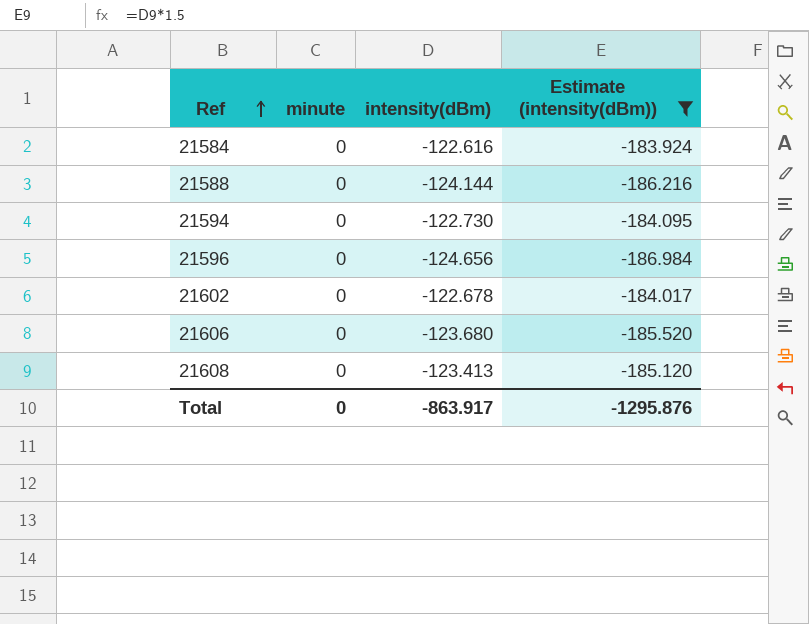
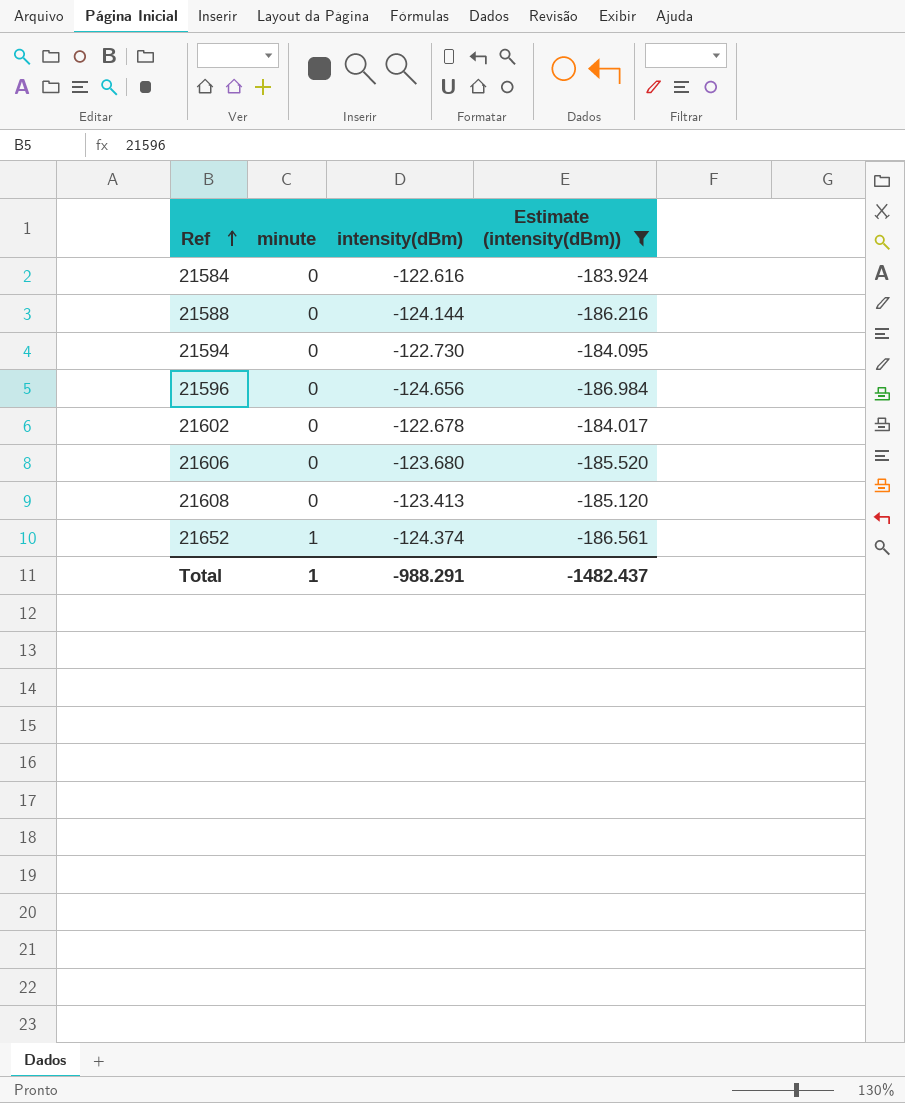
row 21652: none -> 1 | -124.374 | -186.561
Total | minute: 0 -> 1
Total | intensity(dBm): -863.917 -> -988.291
Total | Estimate (intensity(dBm)): -1295.876 -> -1482.437

